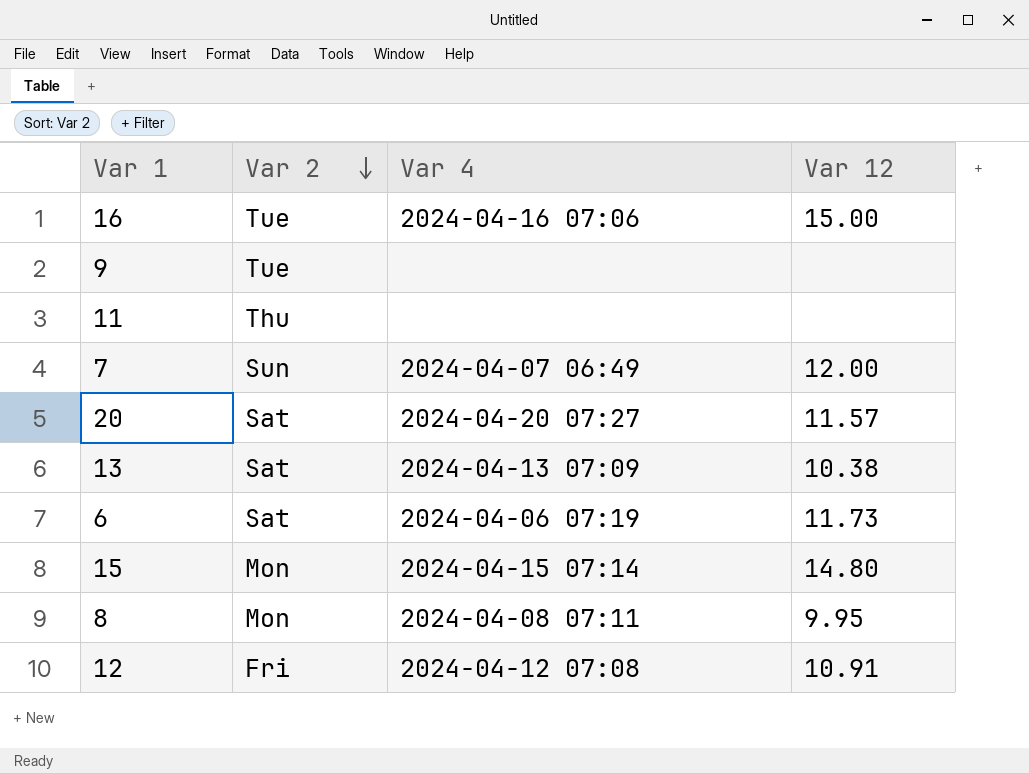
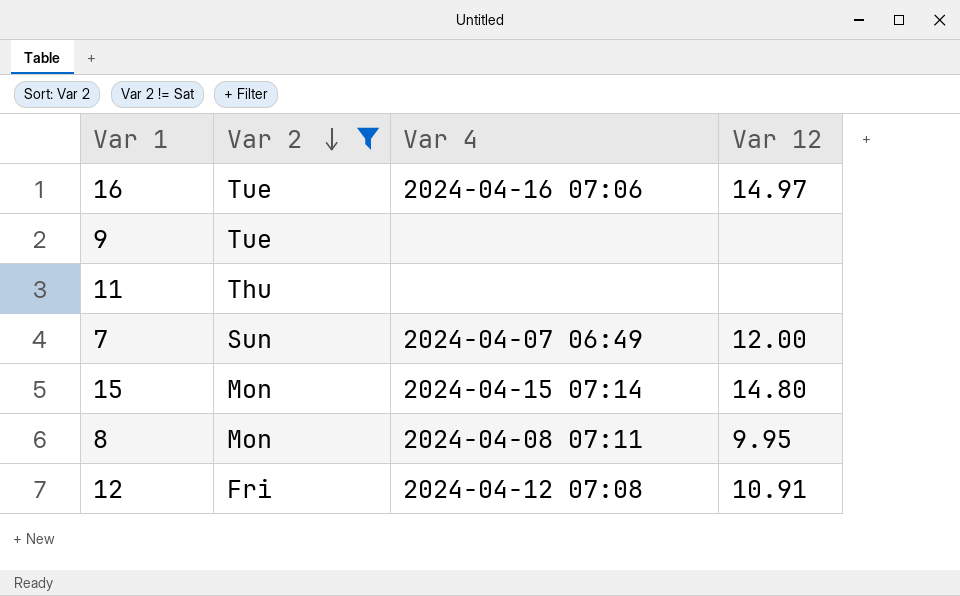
filter: none -> Var 2 != Sat
16 | Var 12: 15.00 -> 14.97

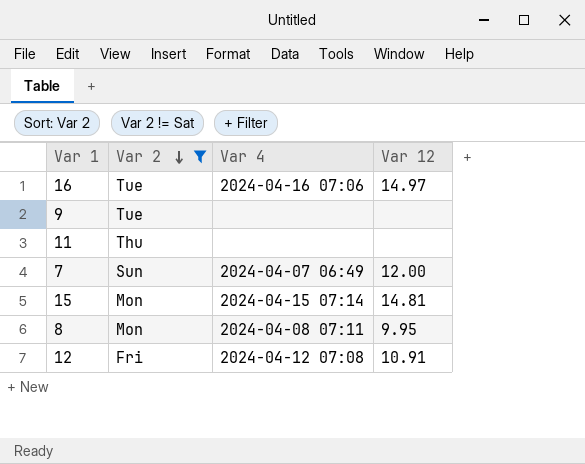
15 | Var 12: 14.80 -> 14.81

